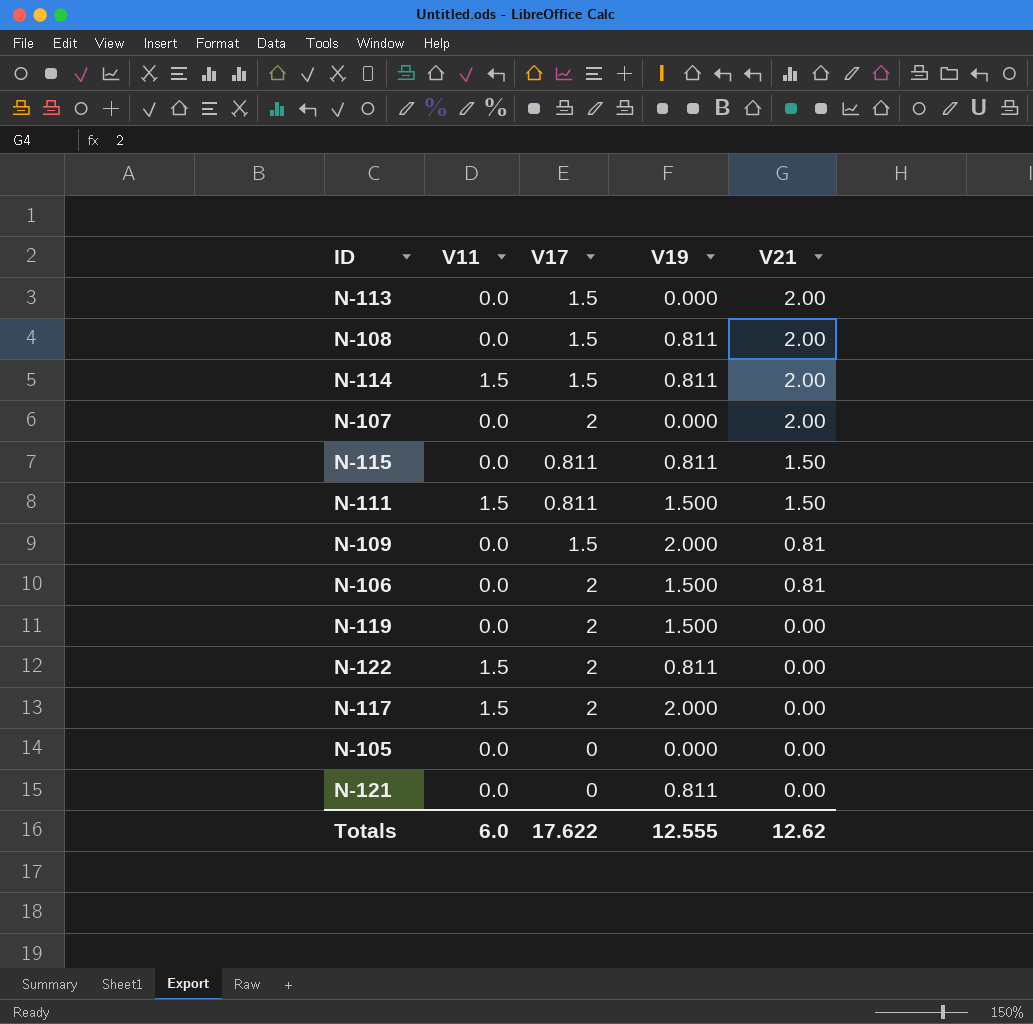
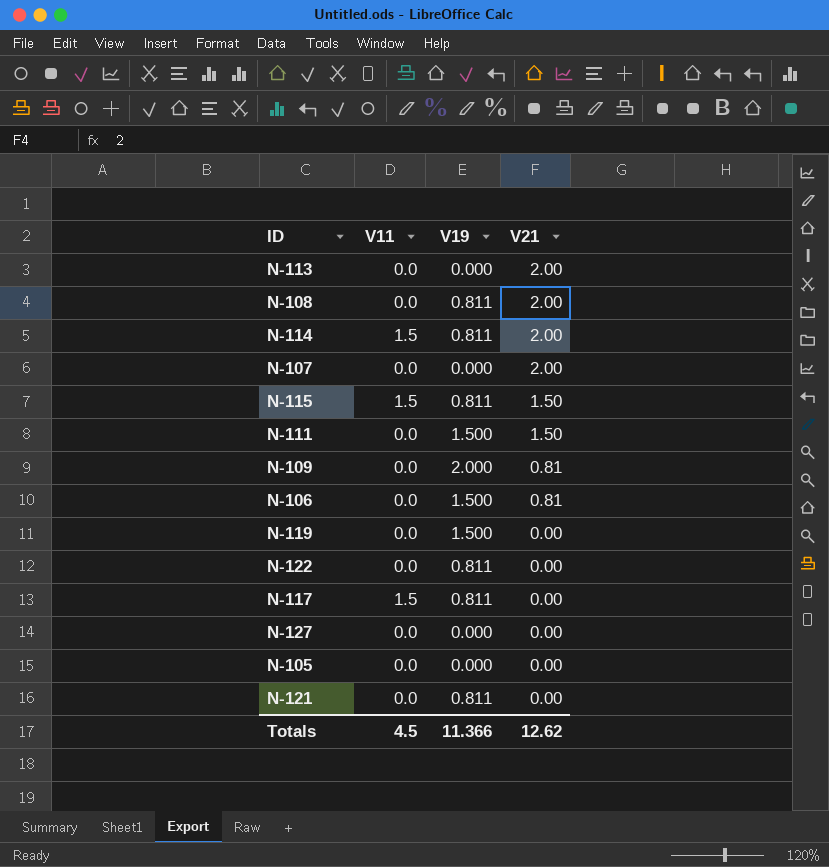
column V17 | position: 3 -> none
N-115 | V11: 0.0 -> 1.5
N-111 | V11: 1.5 -> 0.0
N-122 | V11: 1.5 -> 0.0
N-117 | V19: 2.000 -> 0.811
row N-127: none -> 0.0 | 0.000 | 0.00
Totals | V11: 6.0 -> 4.5
Totals | V19: 12.555 -> 11.366

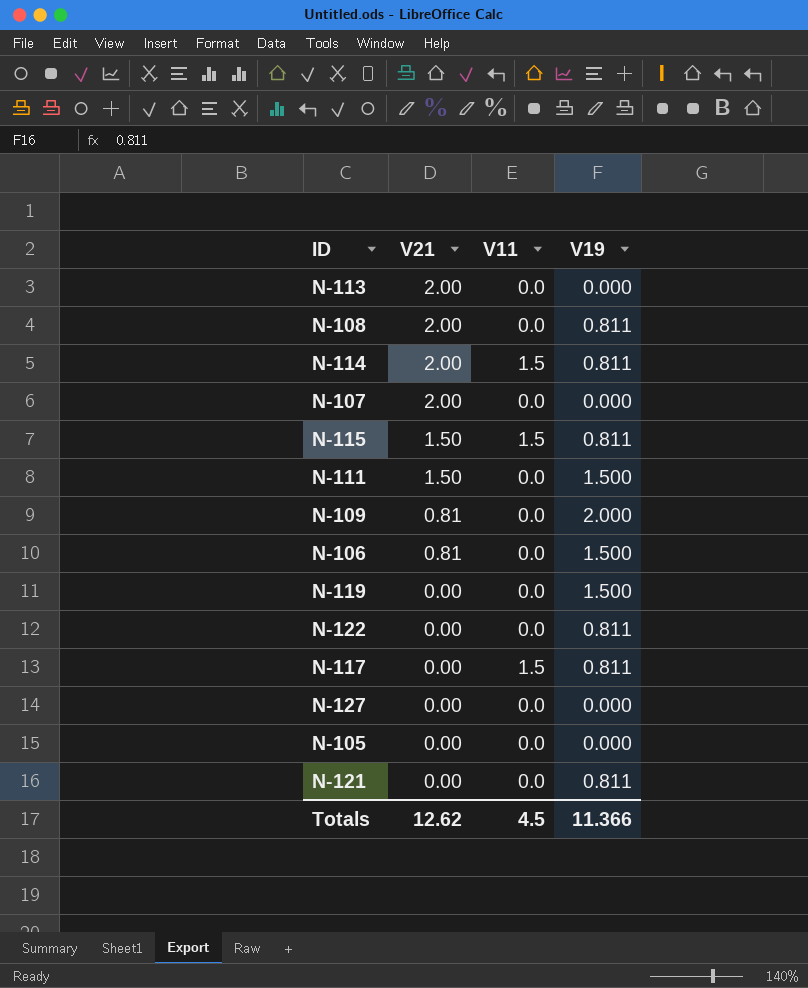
column V21 | position: 4 -> 2

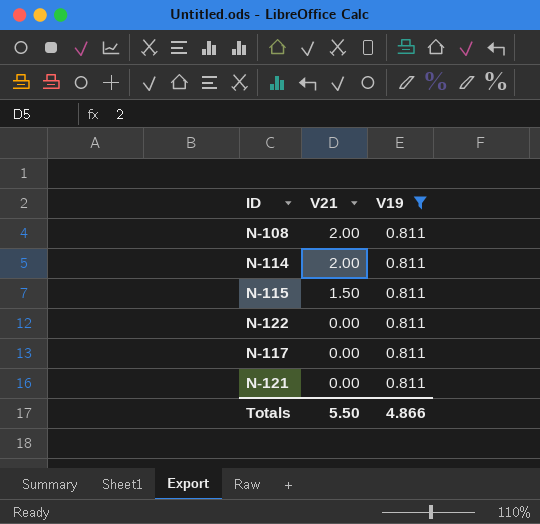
filter: none -> V19 = 0.811
column V11 | position: 3 -> none
Totals | V21: 12.62 -> 5.50
Totals | V19: 11.366 -> 4.866

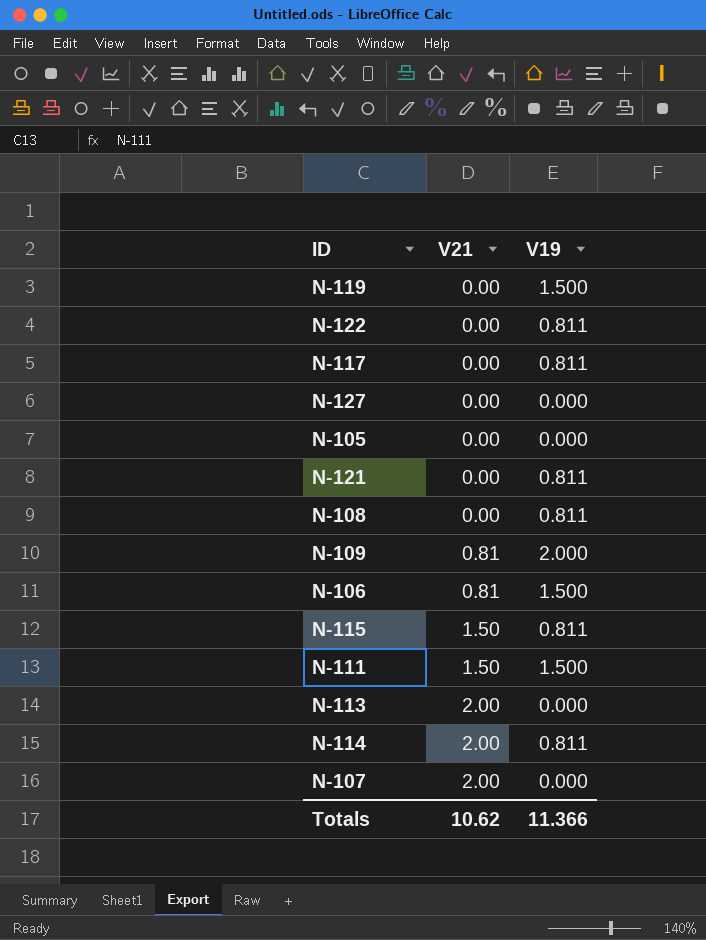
filter: V19 = 0.811 -> none
row order: V21 descending -> V21 ascending
N-108 | V21: 2.00 -> 0.00
Totals | V21: 5.50 -> 10.62
Totals | V19: 4.866 -> 11.366

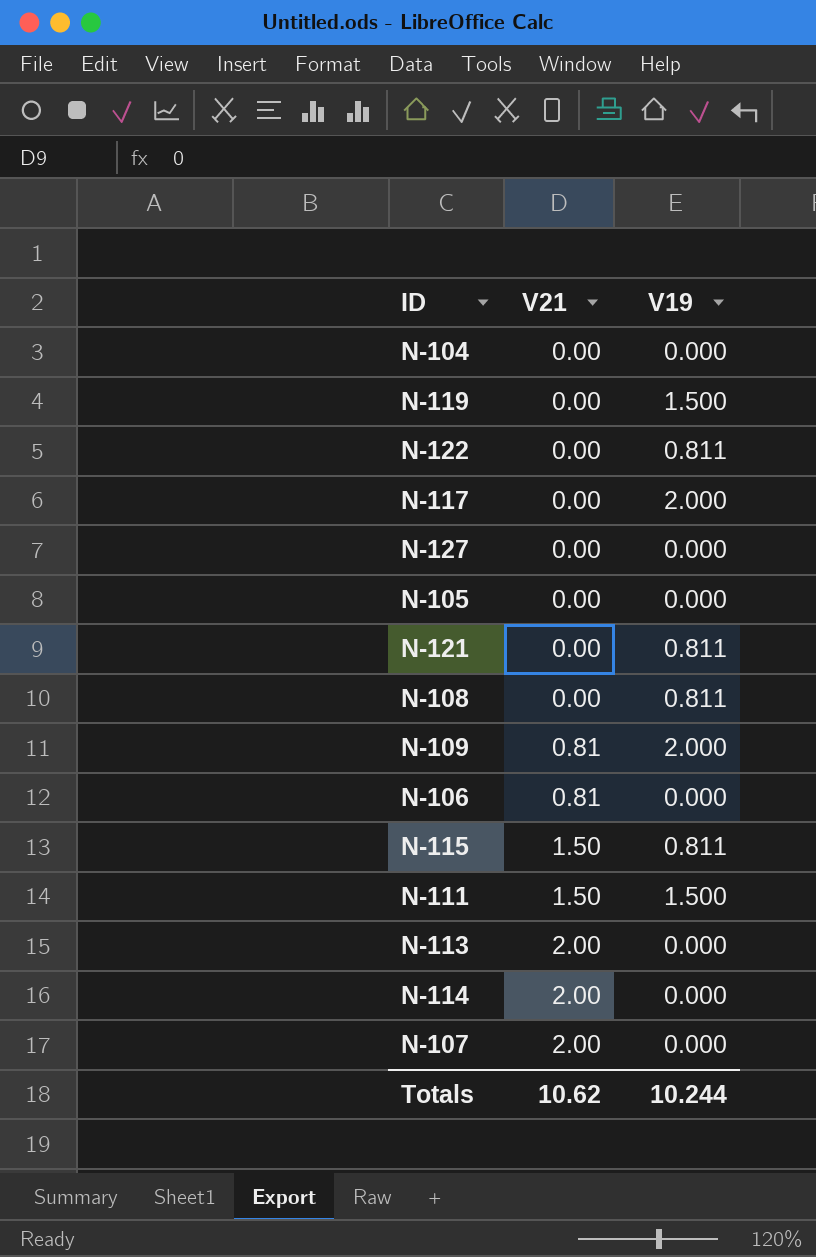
row N-104: none -> 0.00 | 0.000
N-117 | V19: 0.811 -> 2.000
N-106 | V19: 1.500 -> 0.000
N-114 | V19: 0.811 -> 0.000
Totals | V19: 11.366 -> 10.244

